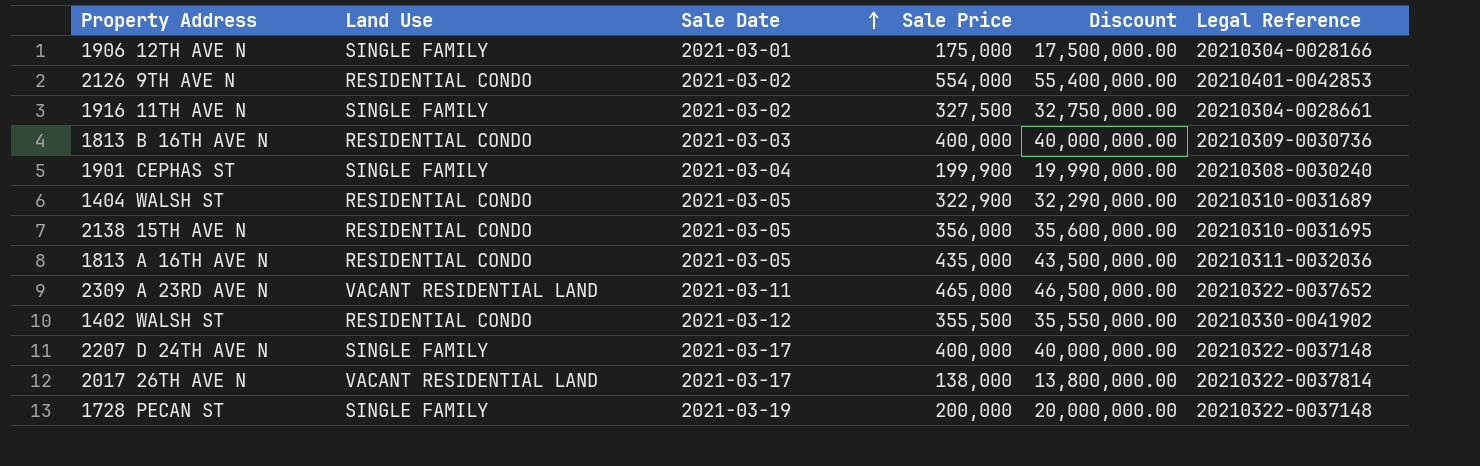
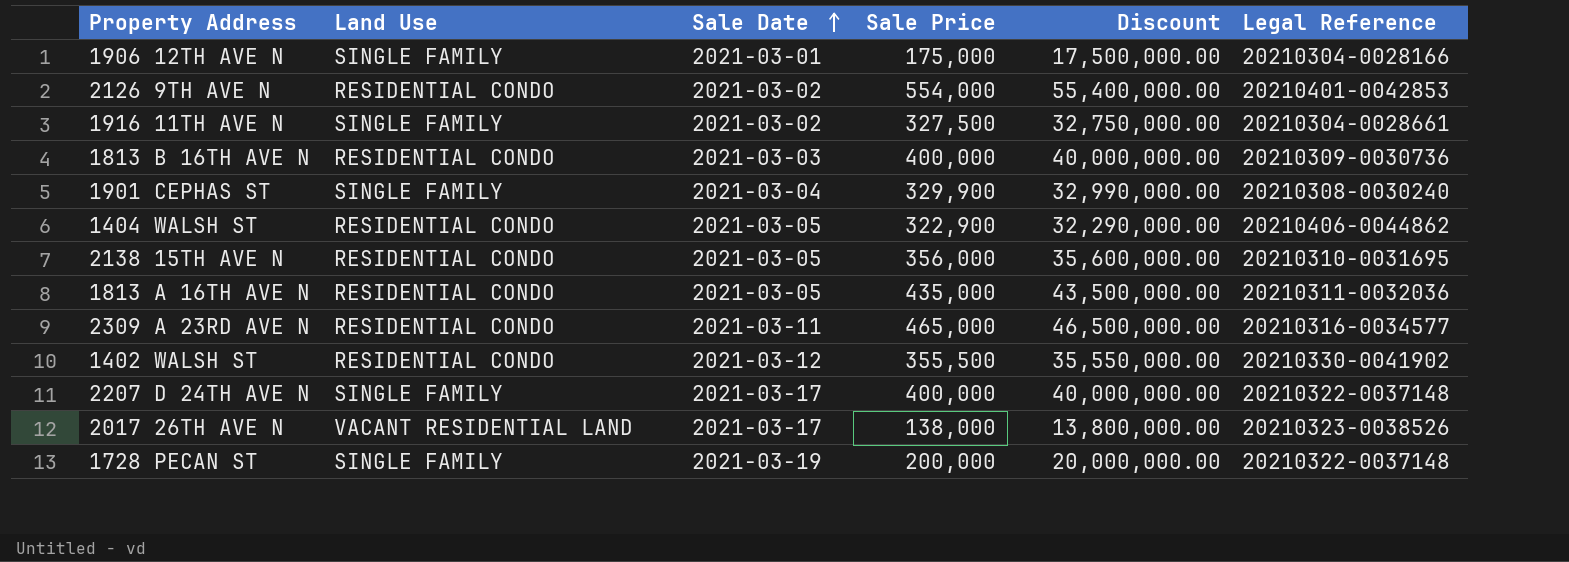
1901 CEPHAS ST | Sale Price: 199,900 -> 329,900
1901 CEPHAS ST | Discount: 19,990,000.00 -> 32,990,000.00
1404 WALSH ST | Legal Reference: 20210310-0031689 -> 20210406-0044862
2309 A 23RD AVE N | Land Use: VACANT RESIDENTIAL LAND -> RESIDENTIAL CONDO
2309 A 23RD AVE N | Legal Reference: 20210322-0037652 -> 20210316-0034577
2017 26TH AVE N | Legal Reference: 20210322-0037814 -> 20210323-0038526

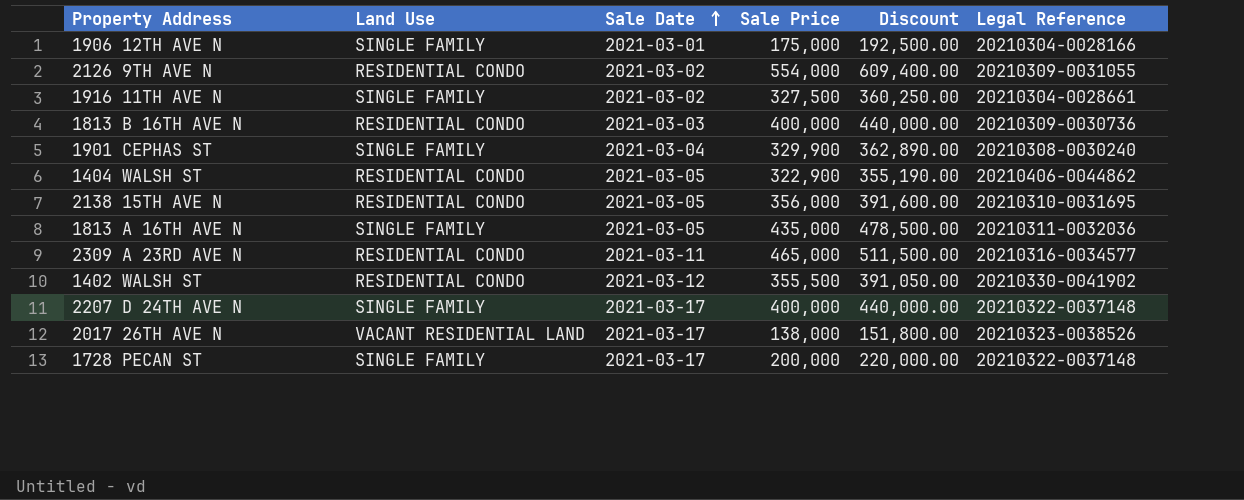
column Discount | formula: [Sale Price] * 100 -> [Sale Price] * 1.1
2126 9TH AVE N | Legal Reference: 20210401-0042853 -> 20210309-0031055
1813 A 16TH AVE N | Land Use: RESIDENTIAL CONDO -> SINGLE FAMILY
1728 PECAN ST | Sale Date: 2021-03-19 -> 2021-03-17

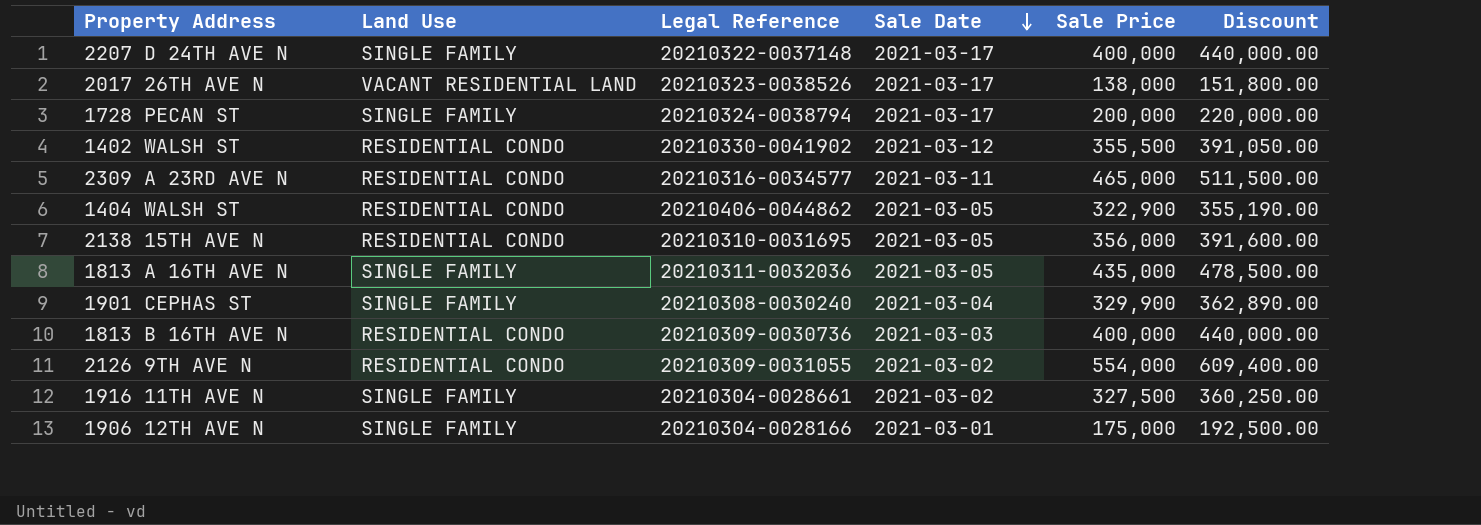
row order: Sale Date ascending -> Sale Date descending
column Legal Reference | position: 6 -> 3
1728 PECAN ST | Legal Reference: 20210322-0037148 -> 20210324-0038794

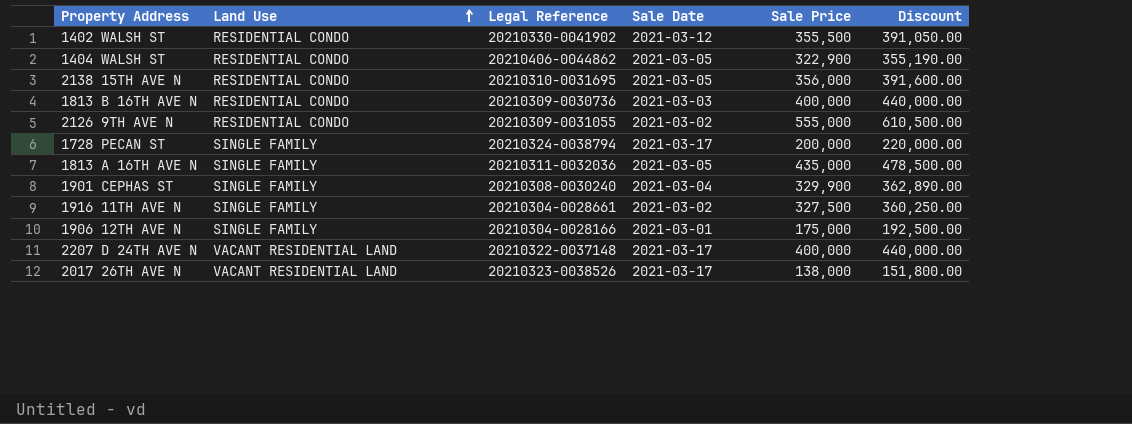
row order: Sale Date descending -> Land Use ascending
row 2309 A 23RD AVE N: RESIDENTIAL CONDO | 20210316-0034577 | 2021-03-11 | 465,000 | 511,500.00 -> none
2126 9TH AVE N | Sale Price: 554,000 -> 555,000
2126 9TH AVE N | Discount: 609,400.00 -> 610,500.00
2207 D 24TH AVE N | Land Use: SINGLE FAMILY -> VACANT RESIDENTIAL LAND

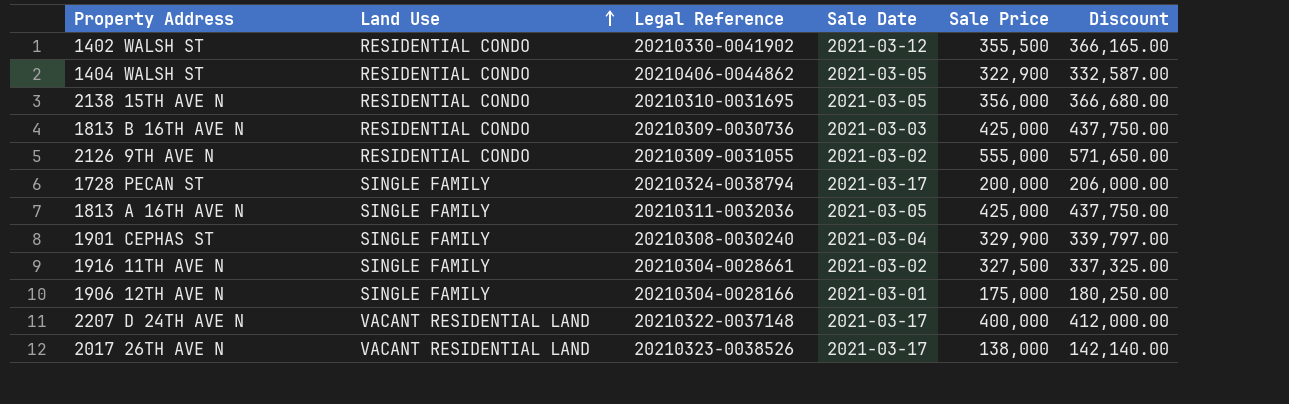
column Discount | formula: [Sale Price] * 1.1 -> [Sale Price] * 1.03
1813 B 16TH AVE N | Sale Price: 400,000 -> 425,000
1813 A 16TH AVE N | Sale Price: 435,000 -> 425,000

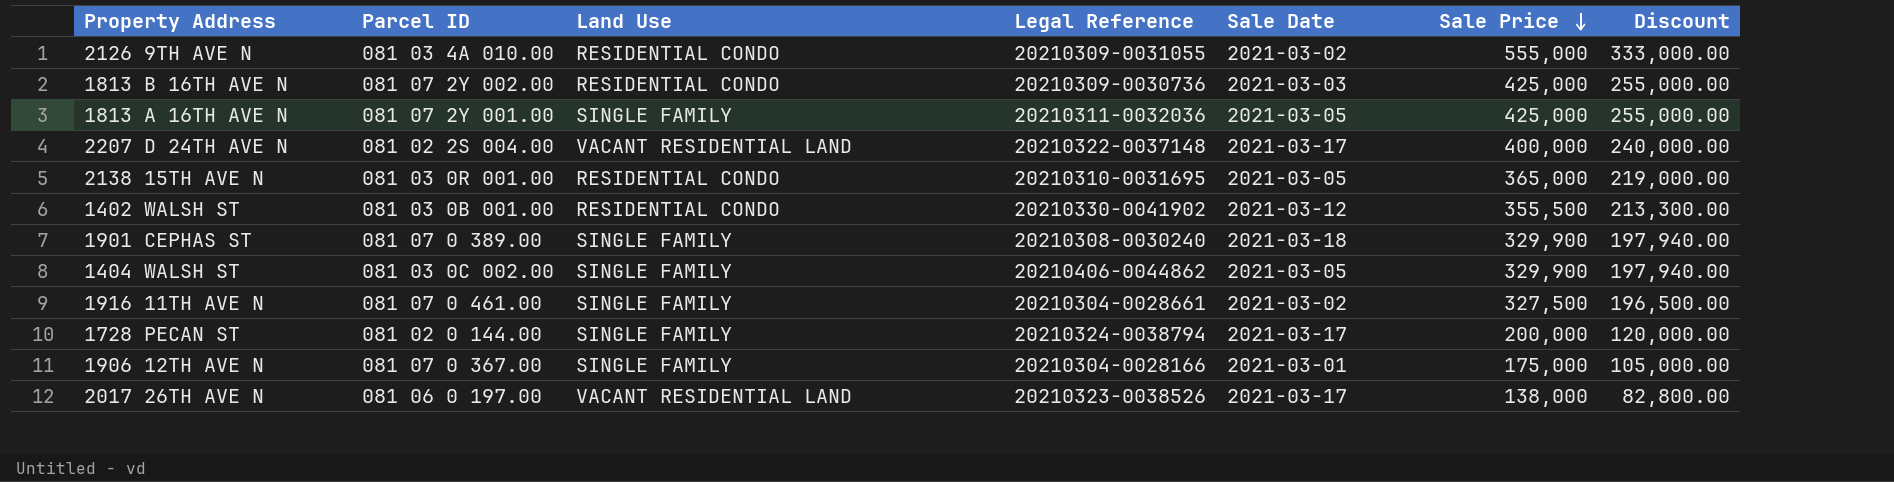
row order: Land Use ascending -> Sale Price descending
column Parcel ID | position: none -> 2
column Discount | formula: [Sale Price] * 1.03 -> [Sale Price] * 0.6
2138 15TH AVE N | Sale Price: 356,000 -> 365,000
1901 CEPHAS ST | Sale Date: 2021-03-04 -> 2021-03-18
1404 WALSH ST | Land Use: RESIDENTIAL CONDO -> SINGLE FAMILY
1404 WALSH ST | Sale Price: 322,900 -> 329,900

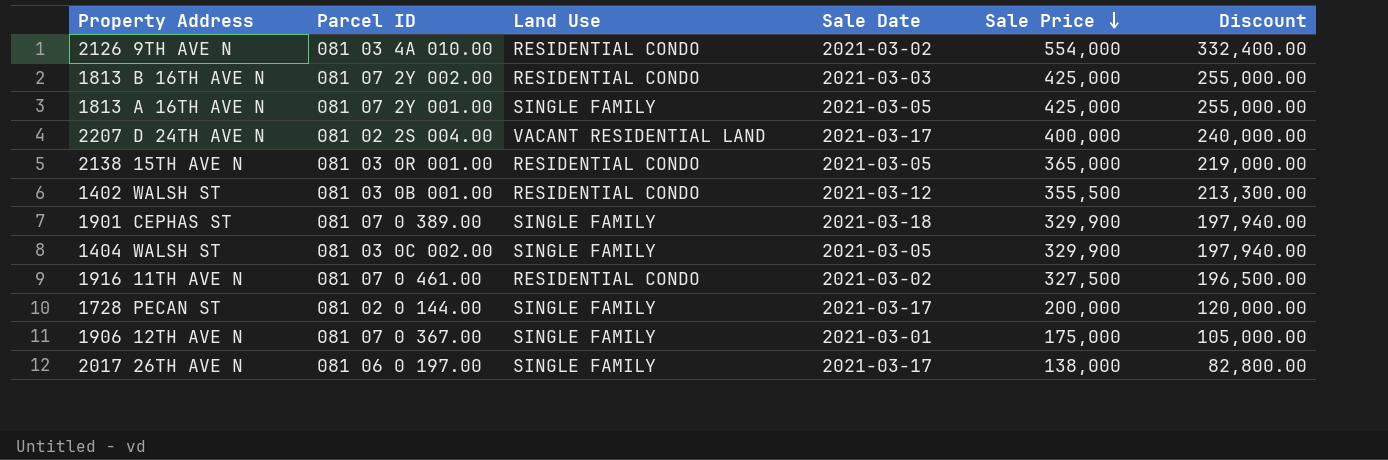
column Legal Reference | position: 4 -> none
2126 9TH AVE N | Sale Price: 555,000 -> 554,000
2126 9TH AVE N | Discount: 333,000.00 -> 332,400.00
1916 11TH AVE N | Land Use: SINGLE FAMILY -> RESIDENTIAL CONDO
2017 26TH AVE N | Land Use: VACANT RESIDENTIAL LAND -> SINGLE FAMILY

